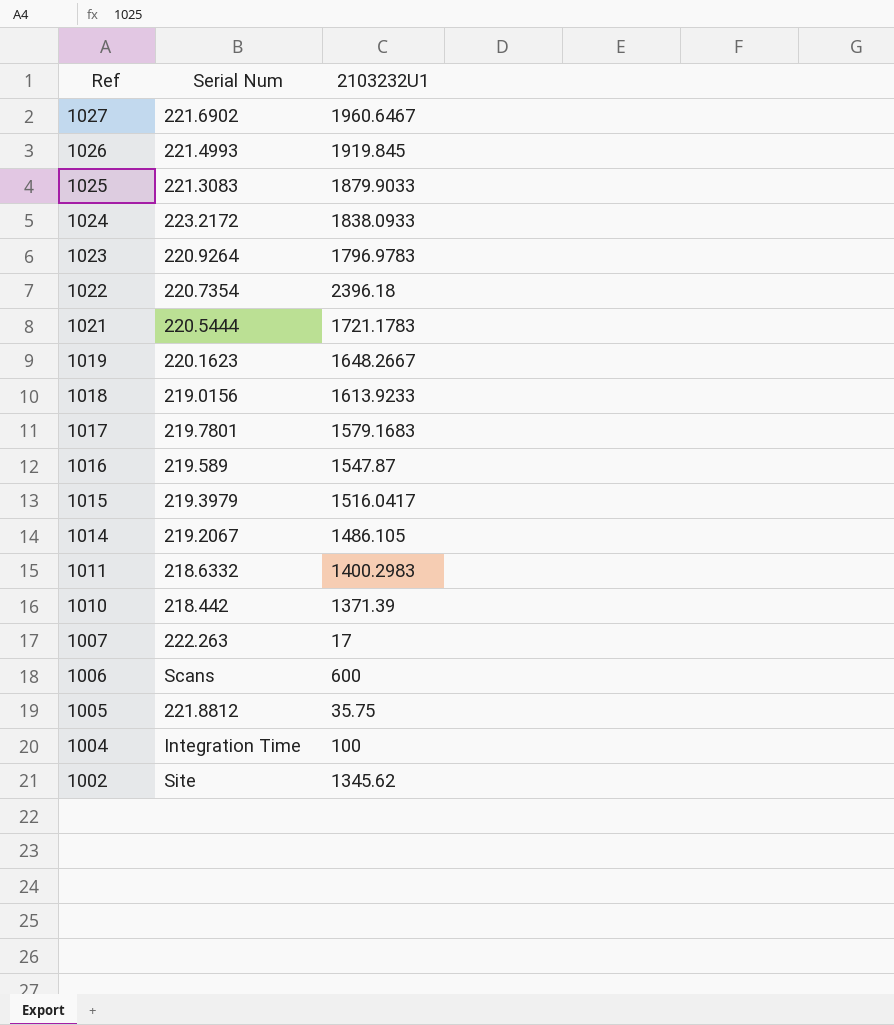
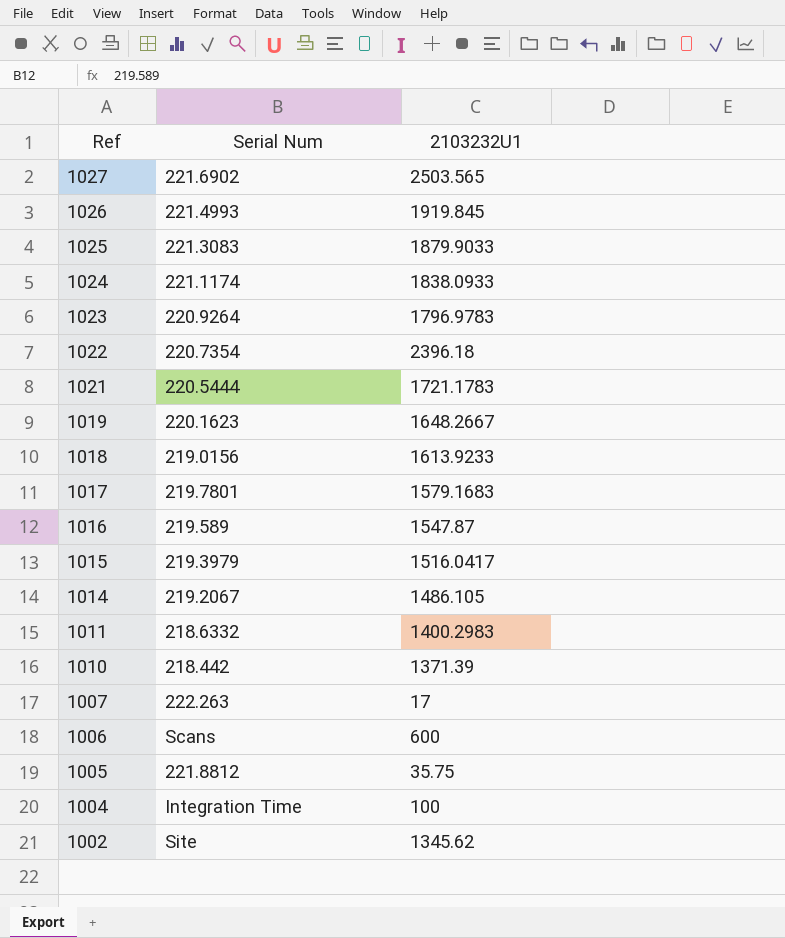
1027 | 2103232U1: 1960.6467 -> 2503.565
1024 | Serial Num: 223.2172 -> 221.1174

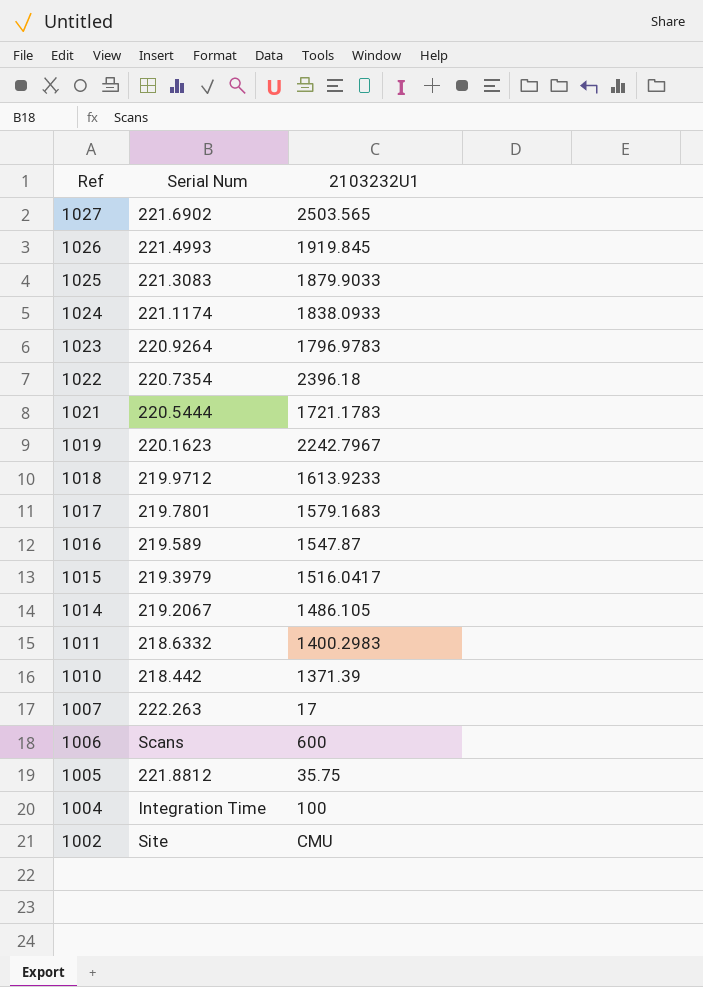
1019 | 2103232U1: 1648.2667 -> 2242.7967
1018 | Serial Num: 219.0156 -> 219.9712
1002 | 2103232U1: 1345.62 -> CMU

